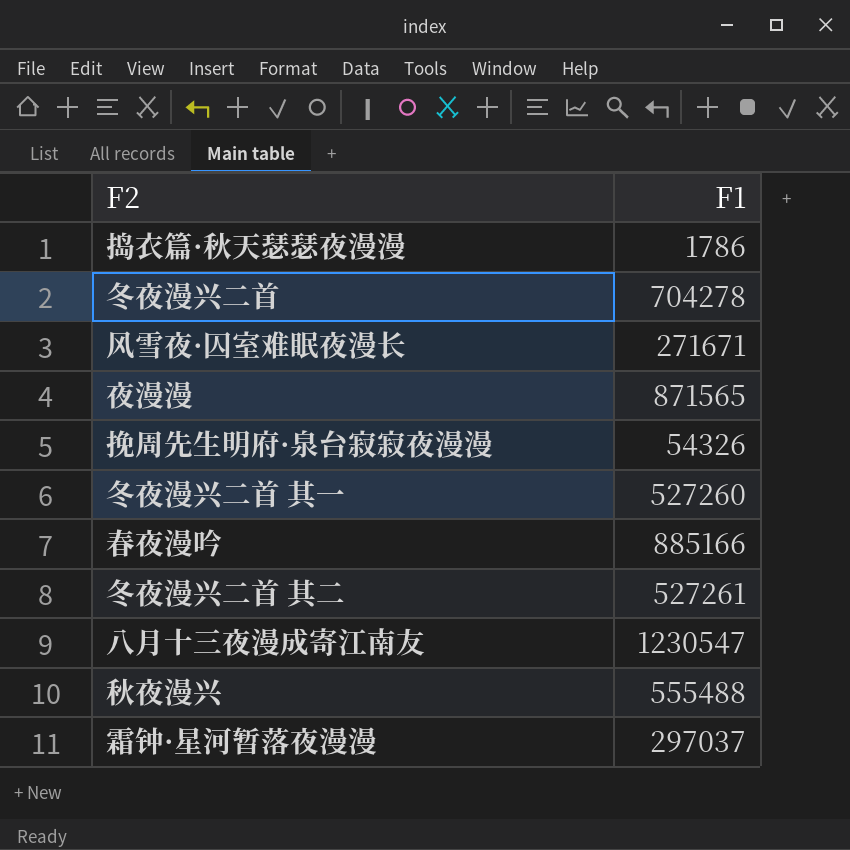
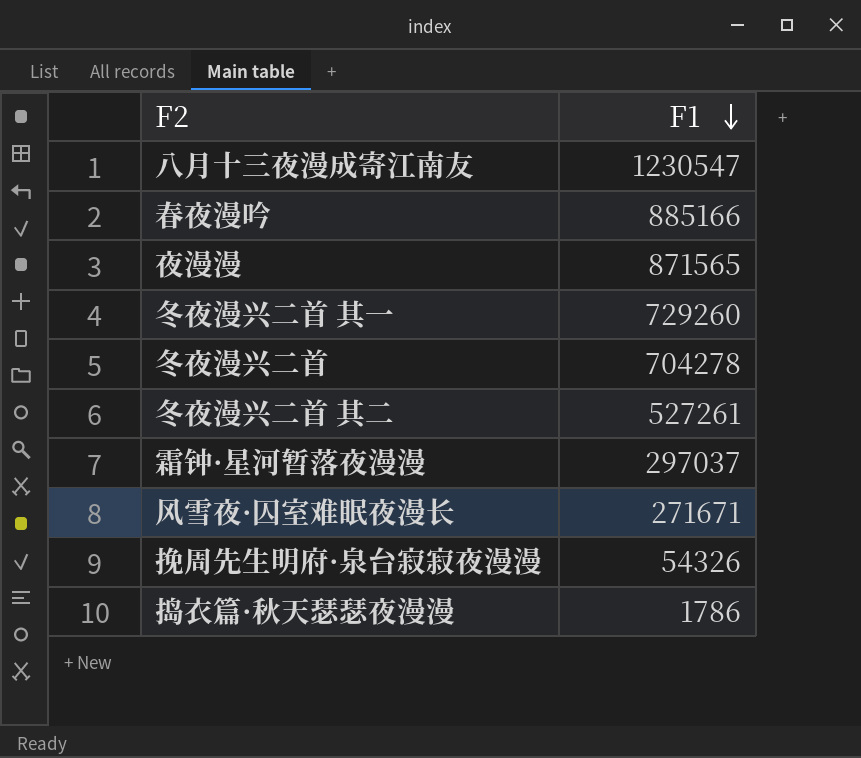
row order: none -> F1 descending
row 秋夜漫兴: 555488 -> none
冬夜漫兴二首 其一 | F1: 527260 -> 729260

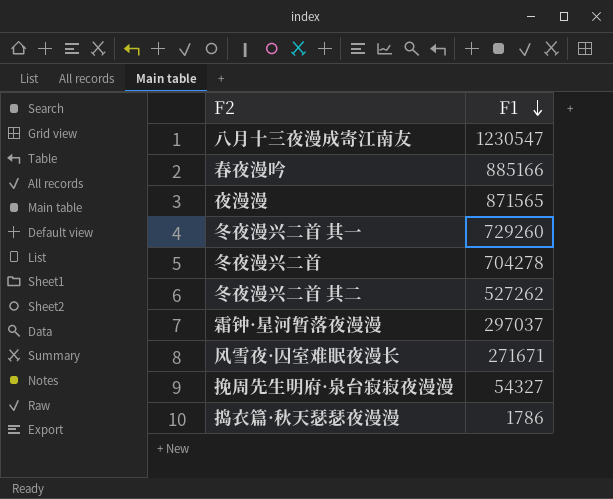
冬夜漫兴二首 其二 | F1: 527261 -> 527262
挽周先生明府·泉台寂寂夜漫漫 | F1: 54326 -> 54327

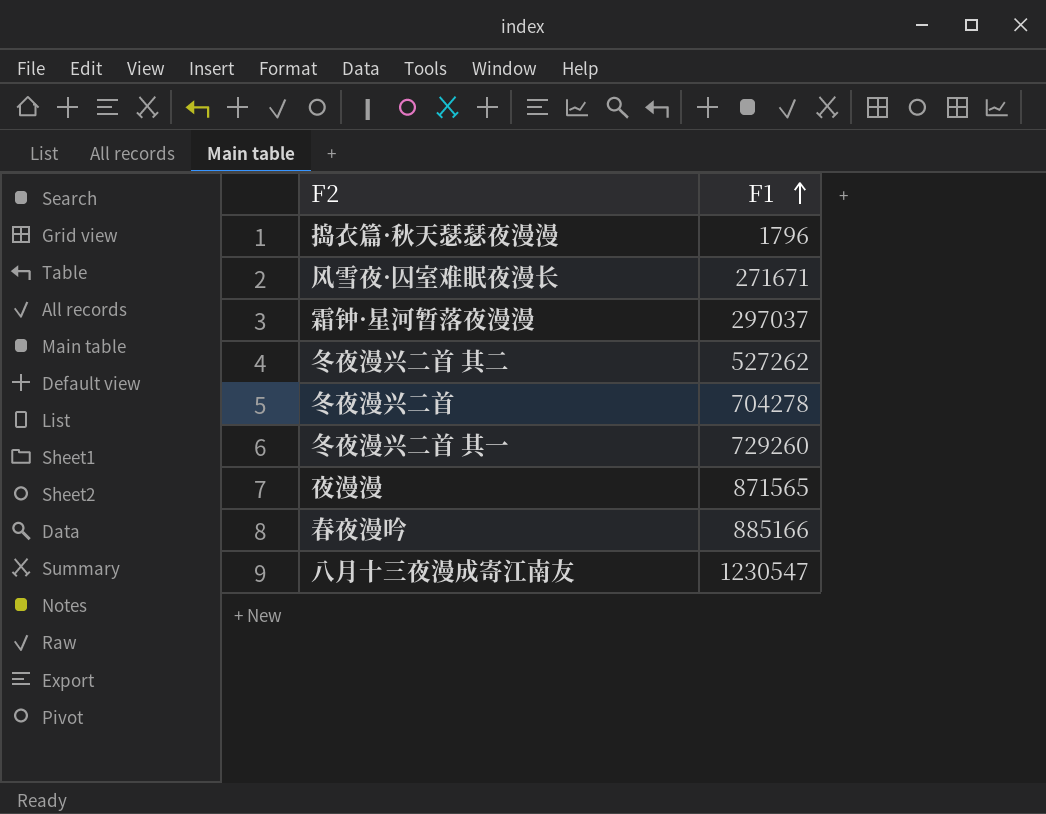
row order: F1 descending -> F1 ascending
row 挽周先生明府·泉台寂寂夜漫漫: 54327 -> none
捣衣篇·秋天瑟瑟夜漫漫 | F1: 1786 -> 1796

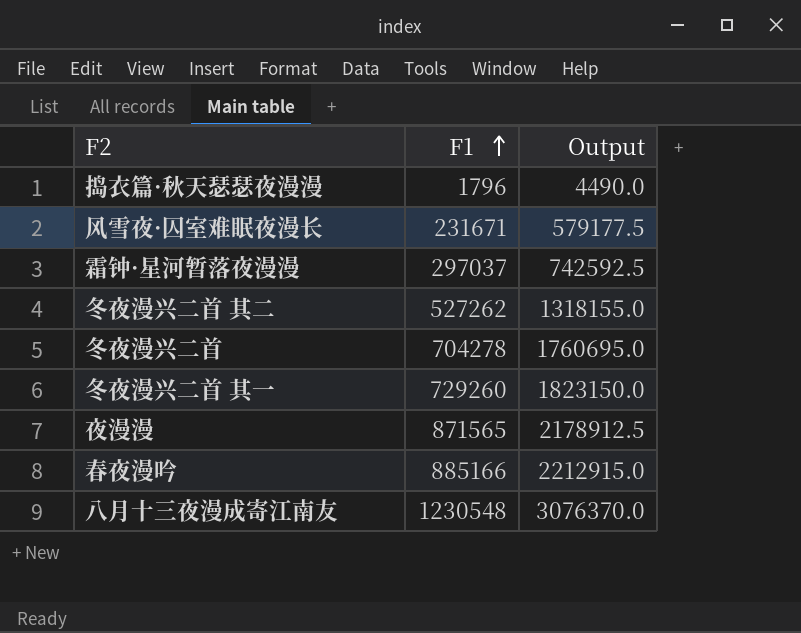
column Output | formula: none -> [F1] * 2.5
风雪夜·囚室难眠夜漫长 | F1: 271671 -> 231671
八月十三夜漫成寄江南友 | F1: 1230547 -> 1230548

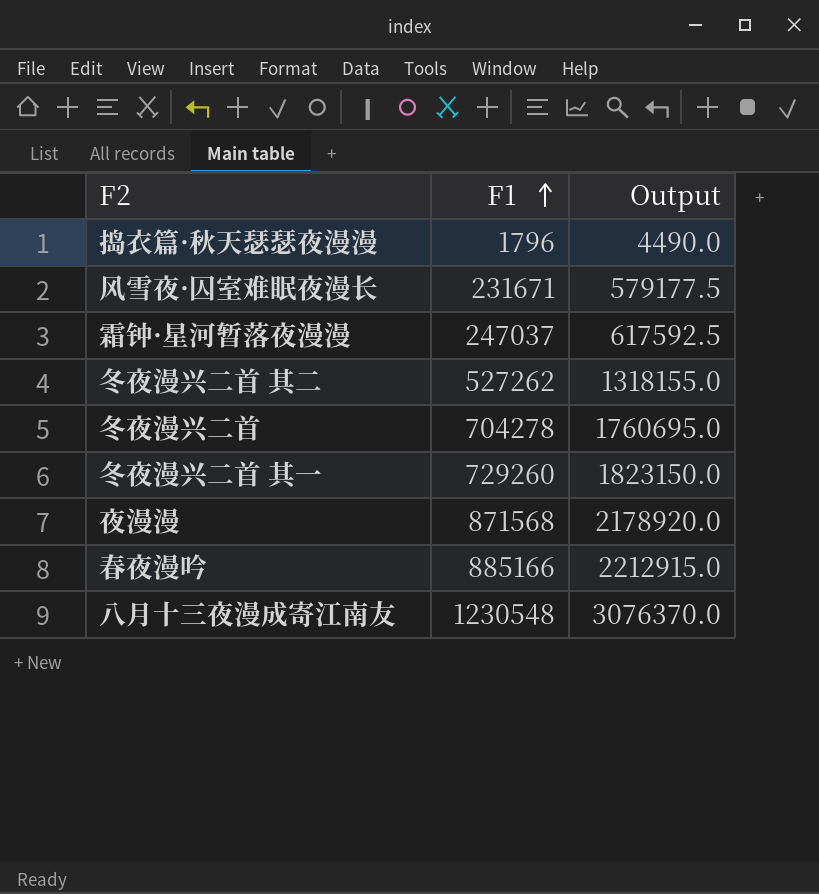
霜钟·星河暂落夜漫漫 | F1: 297037 -> 247037
霜钟·星河暂落夜漫漫 | Output: 742592.5 -> 617592.5
夜漫漫 | F1: 871565 -> 871568
夜漫漫 | Output: 2178912.5 -> 2178920.0

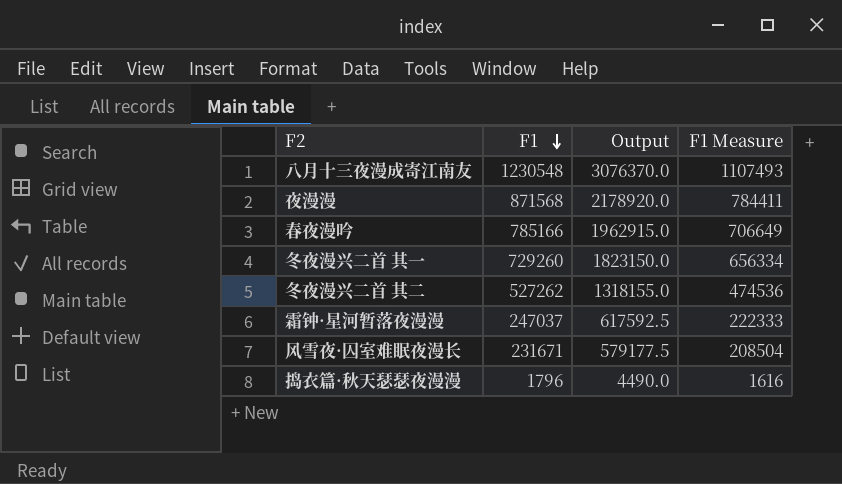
row order: F1 ascending -> F1 descending
column F1 Measure | formula: none -> [F1] * 0.9
row 冬夜漫兴二首: 704278 | 1760695.0 -> none
春夜漫吟 | F1: 885166 -> 785166
春夜漫吟 | Output: 2212915.0 -> 1962915.0

